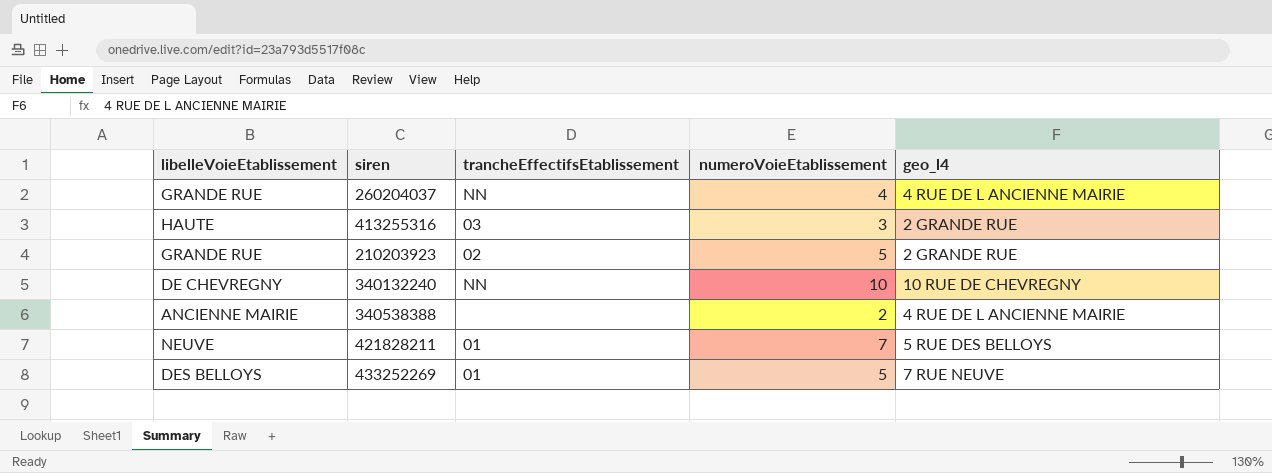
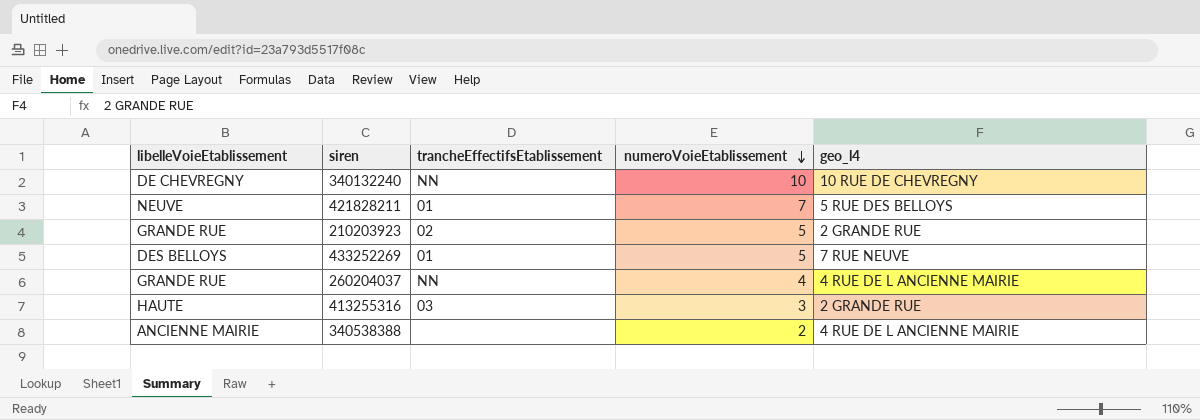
row order: none -> numeroVoieEtablissement descending

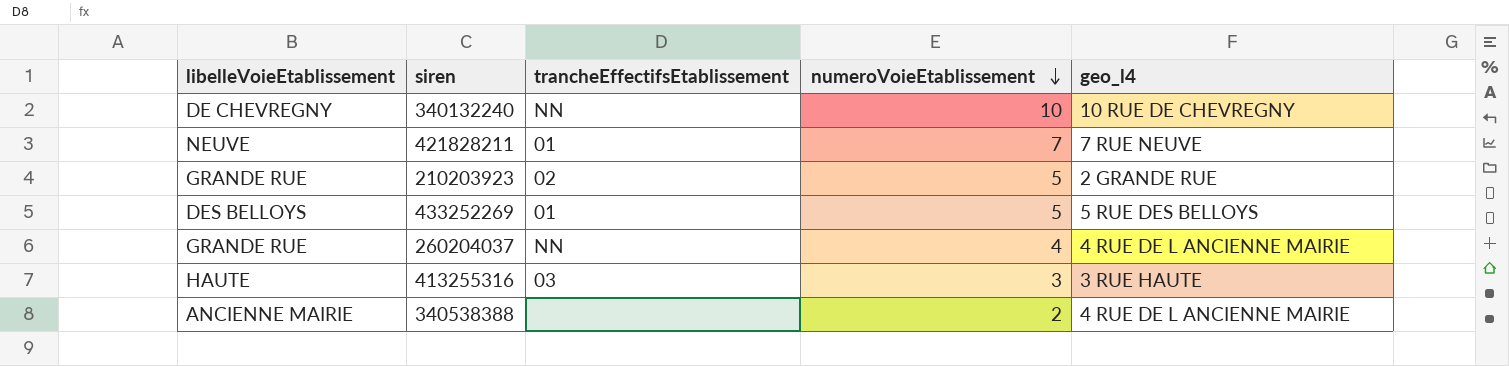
421828211 | geo_l4: 5 RUE DES BELLOYS -> 7 RUE NEUVE
433252269 | geo_l4: 7 RUE NEUVE -> 5 RUE DES BELLOYS
413255316 | geo_l4: 2 GRANDE RUE -> 3 RUE HAUTE

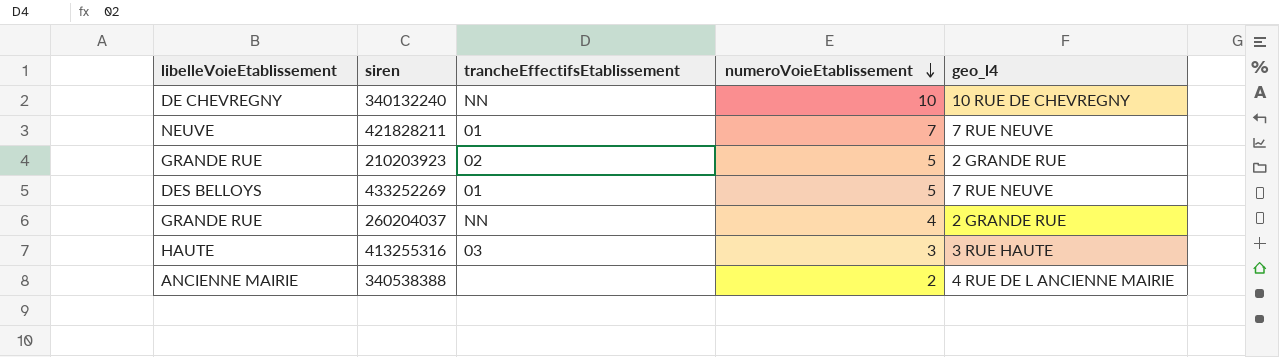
433252269 | geo_l4: 5 RUE DES BELLOYS -> 7 RUE NEUVE
260204037 | geo_l4: 4 RUE DE L ANCIENNE MAIRIE -> 2 GRANDE RUE

